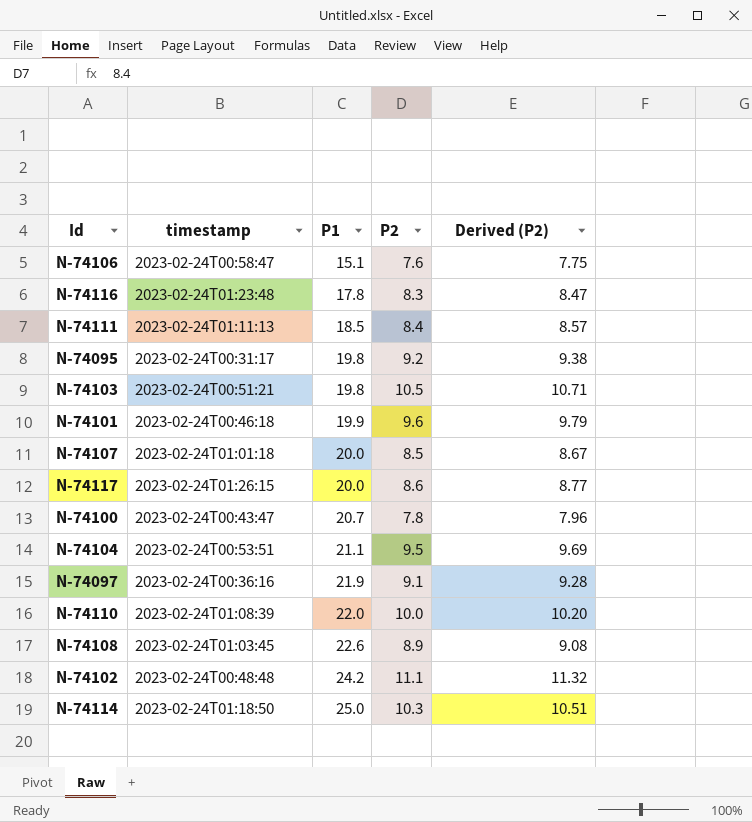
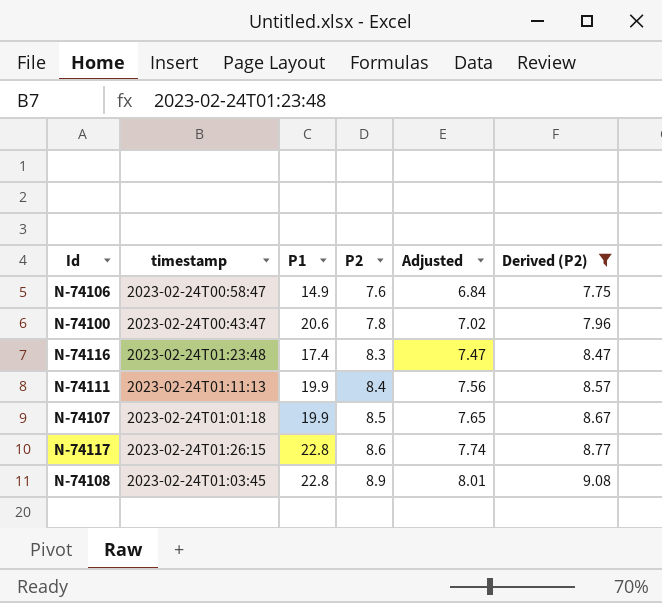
filter: none -> Derived (P2) <= 9.08
row order: P1 ascending -> P2 ascending
column Adjusted | formula: none -> [P2] * 0.9
N-74106 | P1: 15.1 -> 14.9
N-74100 | P1: 20.7 -> 20.6
N-74116 | P1: 17.8 -> 17.4
N-74111 | P1: 18.5 -> 19.9
N-74107 | P1: 20.0 -> 19.9
N-74117 | P1: 20.0 -> 22.8
N-74108 | P1: 22.6 -> 22.8

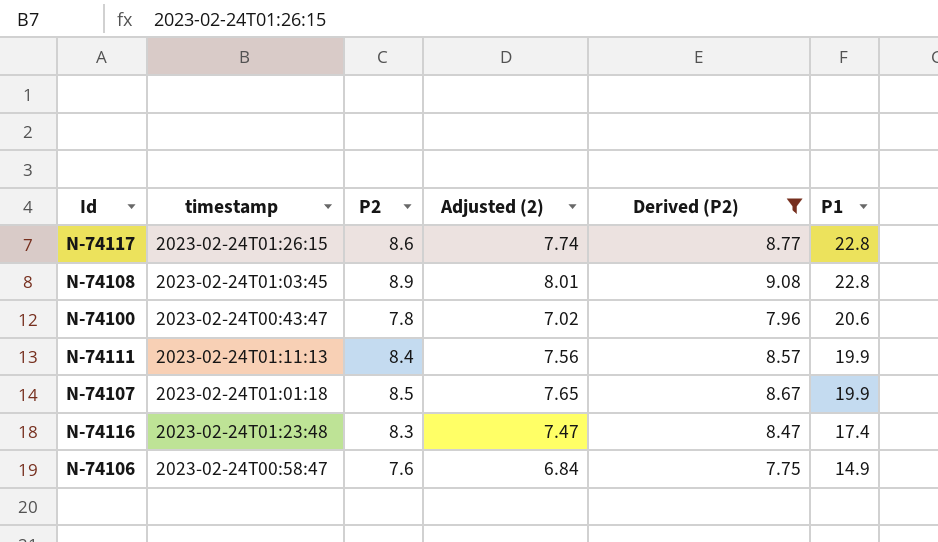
row order: P2 ascending -> P1 descending
column name: Adjusted -> Adjusted (2)
column P1 | position: 3 -> 6

